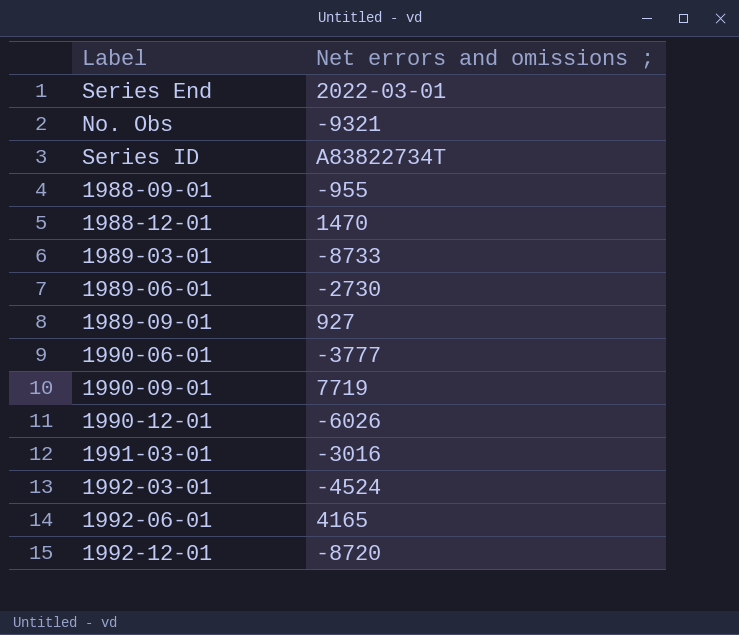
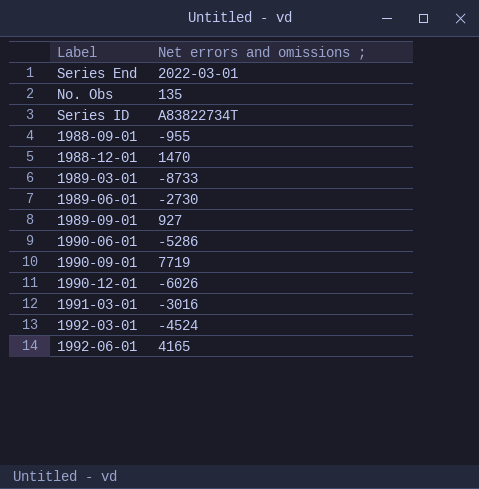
row 1992-12-01: -8720 -> none
No. Obs | Net errors and omissions ;: -9321 -> 135
1990-06-01 | Net errors and omissions ;: -3777 -> -5286

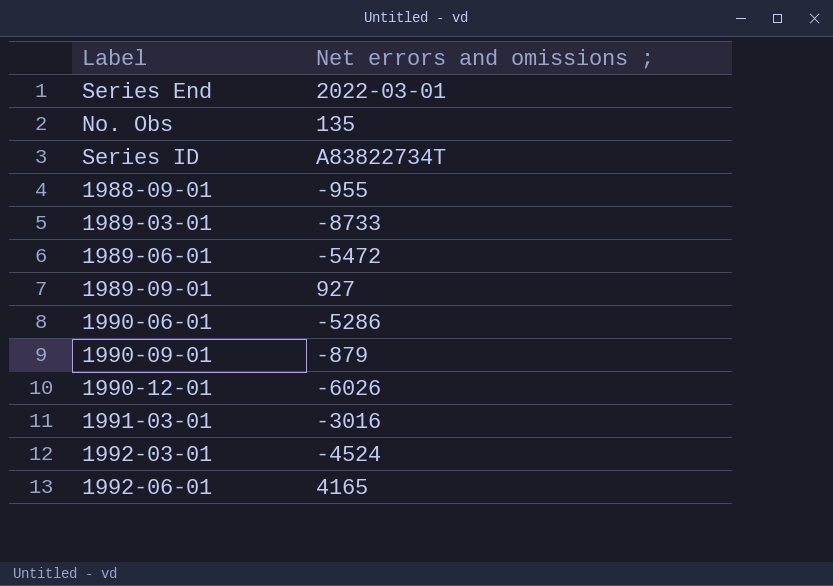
row 1988-12-01: 1470 -> none
1989-06-01 | Net errors and omissions ;: -2730 -> -5472
1990-09-01 | Net errors and omissions ;: 7719 -> -879

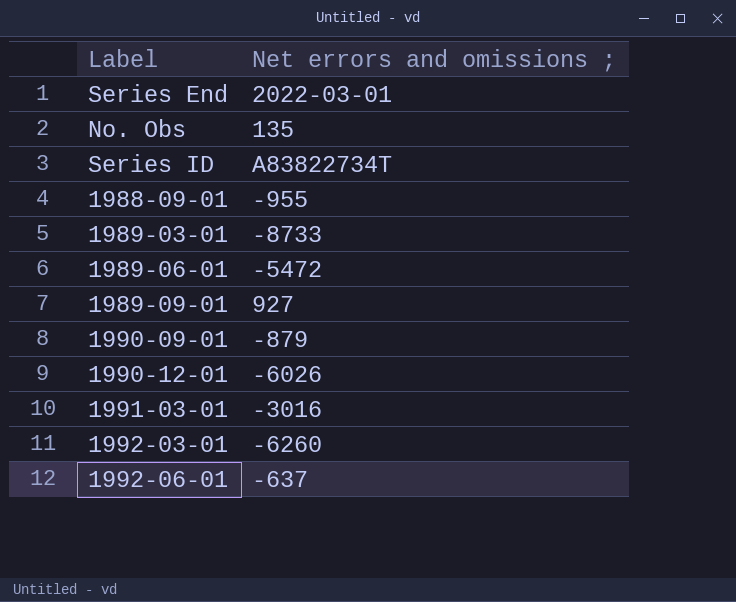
row 1990-06-01: -5286 -> none
1992-03-01 | Net errors and omissions ;: -4524 -> -6260
1992-06-01 | Net errors and omissions ;: 4165 -> -637

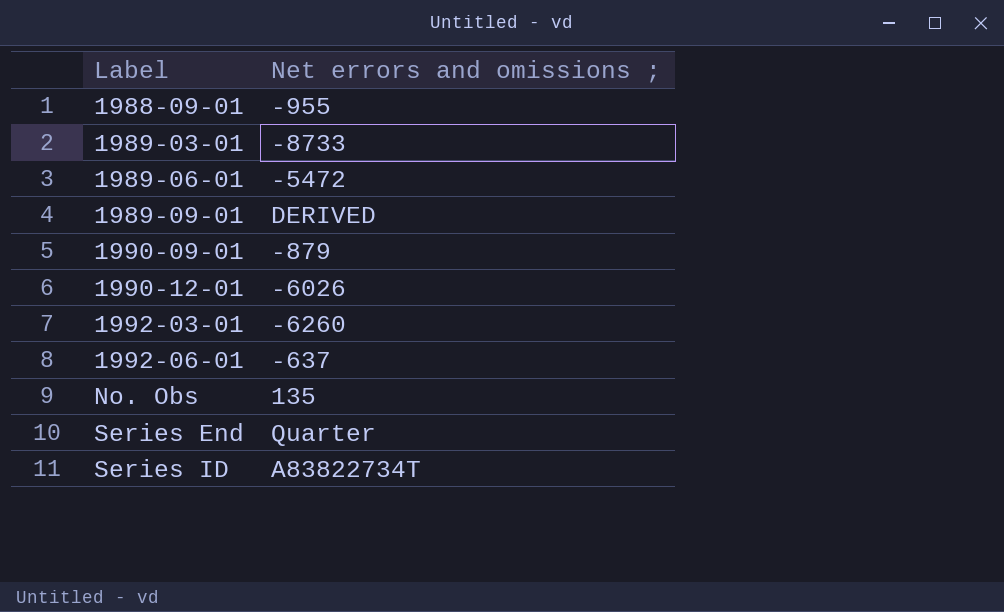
row order: none -> Label ascending
row 1991-03-01: -3016 -> none
1989-09-01 | Net errors and omissions ;: 927 -> DERIVED
Series End | Net errors and omissions ;: 2022-03-01 -> Quarter

